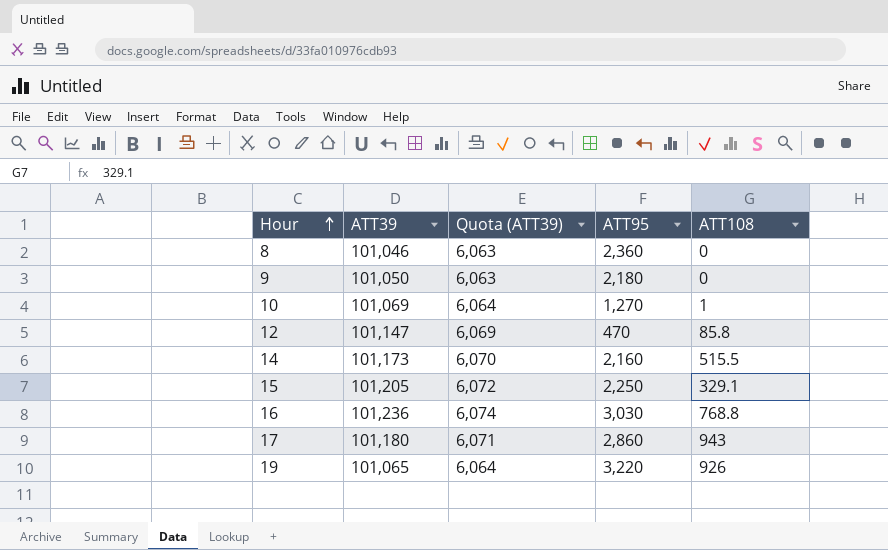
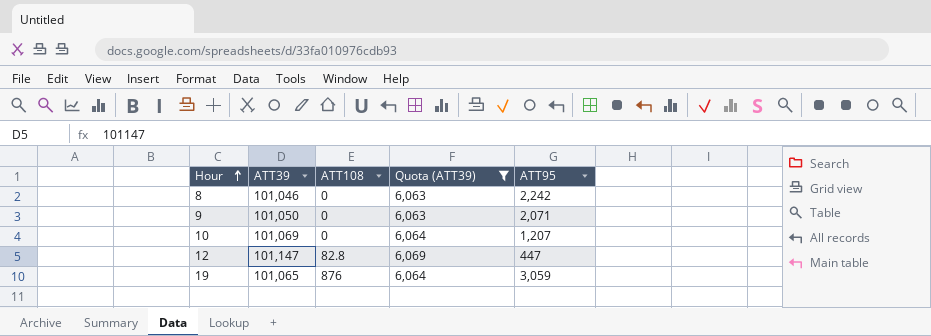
filter: none -> Quota (ATT39) <= 6,069
column ATT108 | position: 5 -> 3
8 | ATT95: 2,360 -> 2,242
9 | ATT95: 2,180 -> 2,071
10 | ATT108: 1 -> 0
10 | ATT95: 1,270 -> 1,207
12 | ATT108: 85.8 -> 82.8
12 | ATT95: 470 -> 447
19 | ATT108: 926 -> 876
19 | ATT95: 3,220 -> 3,059

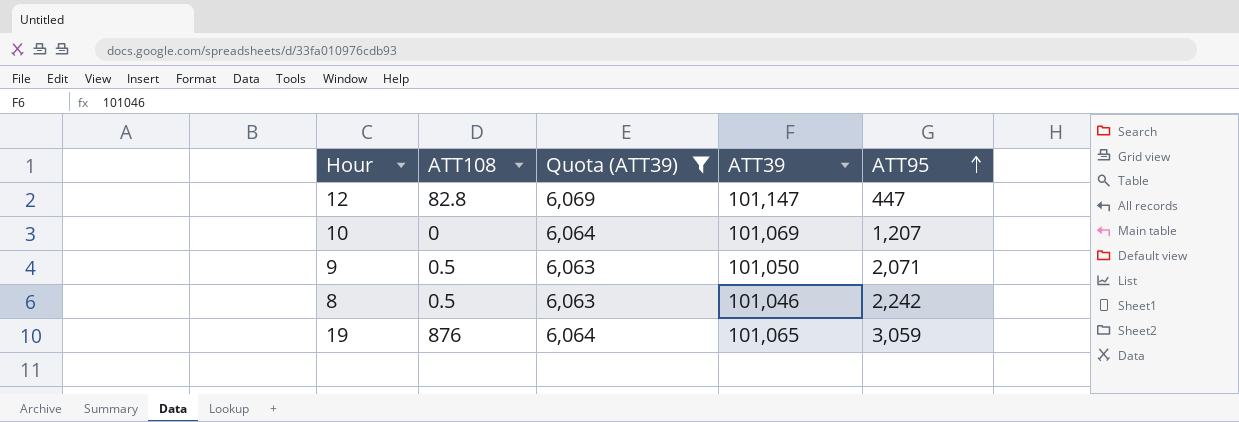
row order: Hour ascending -> ATT95 ascending
column ATT39 | position: 2 -> 4
9 | ATT108: 0 -> 0.5
8 | ATT108: 0 -> 0.5

